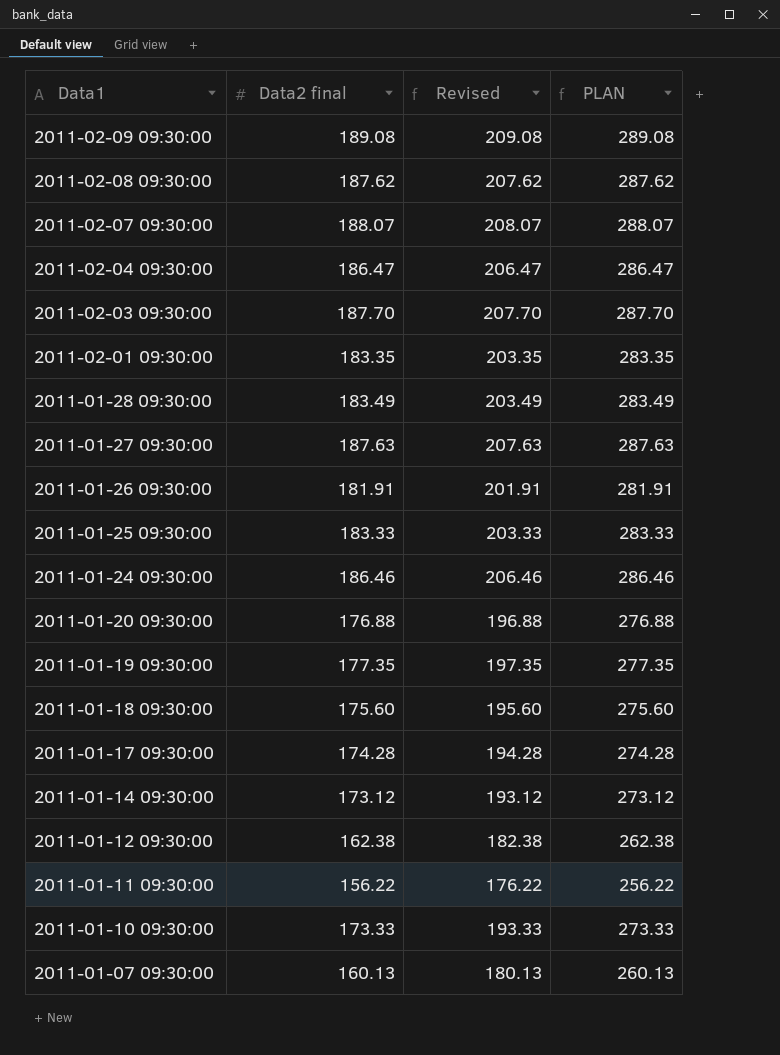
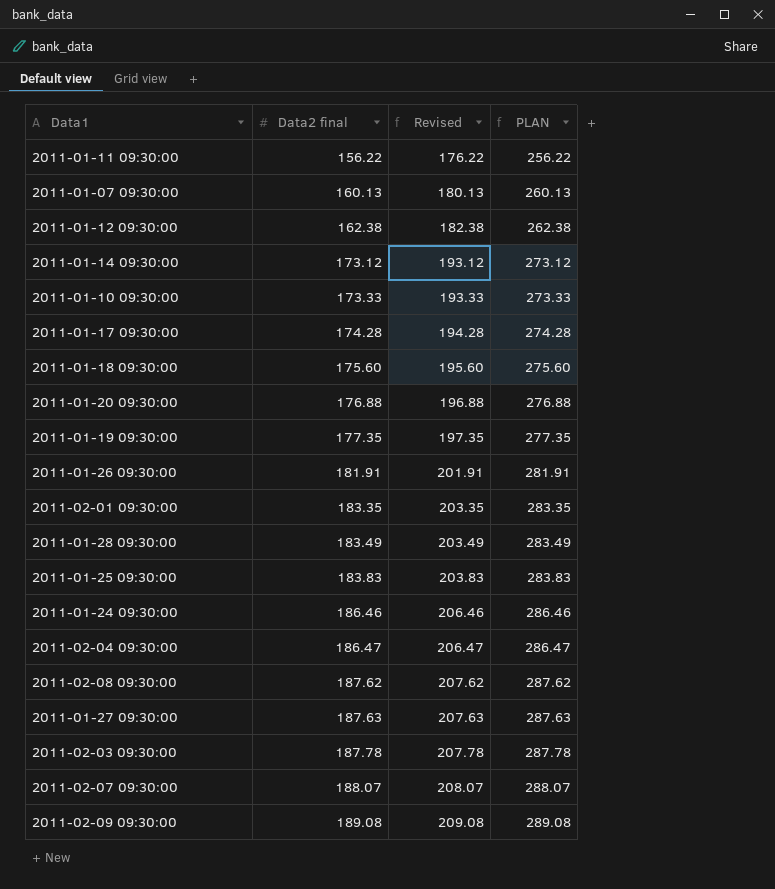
row order: Data1 descending -> Data2 final ascending
2011-01-25 09:30:00 | Data2 final: 183.33 -> 183.83
2011-01-25 09:30:00 | Revised: 203.33 -> 203.83
2011-01-25 09:30:00 | PLAN: 283.33 -> 283.83
2011-02-03 09:30:00 | Data2 final: 187.70 -> 187.78
2011-02-03 09:30:00 | Revised: 207.70 -> 207.78
2011-02-03 09:30:00 | PLAN: 287.70 -> 287.78

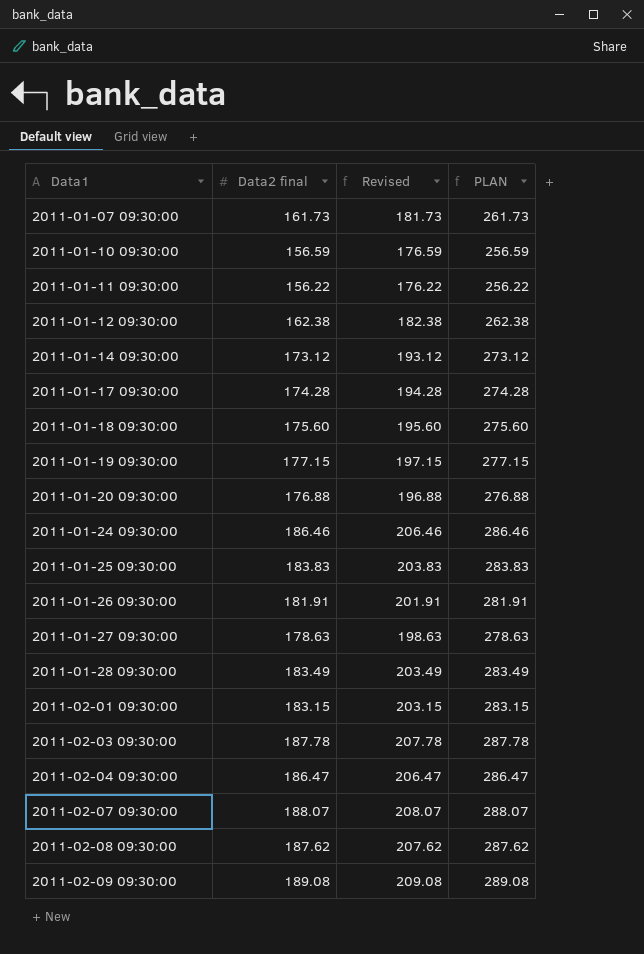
row order: Data2 final ascending -> Data1 ascending
2011-01-07 09:30:00 | Data2 final: 160.13 -> 161.73
2011-01-07 09:30:00 | Revised: 180.13 -> 181.73
2011-01-07 09:30:00 | PLAN: 260.13 -> 261.73
2011-01-10 09:30:00 | Data2 final: 173.33 -> 156.59
2011-01-10 09:30:00 | Revised: 193.33 -> 176.59
2011-01-10 09:30:00 | PLAN: 273.33 -> 256.59
2011-01-19 09:30:00 | Data2 final: 177.35 -> 177.15
2011-01-19 09:30:00 | Revised: 197.35 -> 197.15
2011-01-19 09:30:00 | PLAN: 277.35 -> 277.15
2011-01-27 09:30:00 | Data2 final: 187.63 -> 178.63
2011-01-27 09:30:00 | Revised: 207.63 -> 198.63
2011-01-27 09:30:00 | PLAN: 287.63 -> 278.63
2011-02-01 09:30:00 | Data2 final: 183.35 -> 183.15
2011-02-01 09:30:00 | Revised: 203.35 -> 203.15
2011-02-01 09:30:00 | PLAN: 283.35 -> 283.15

